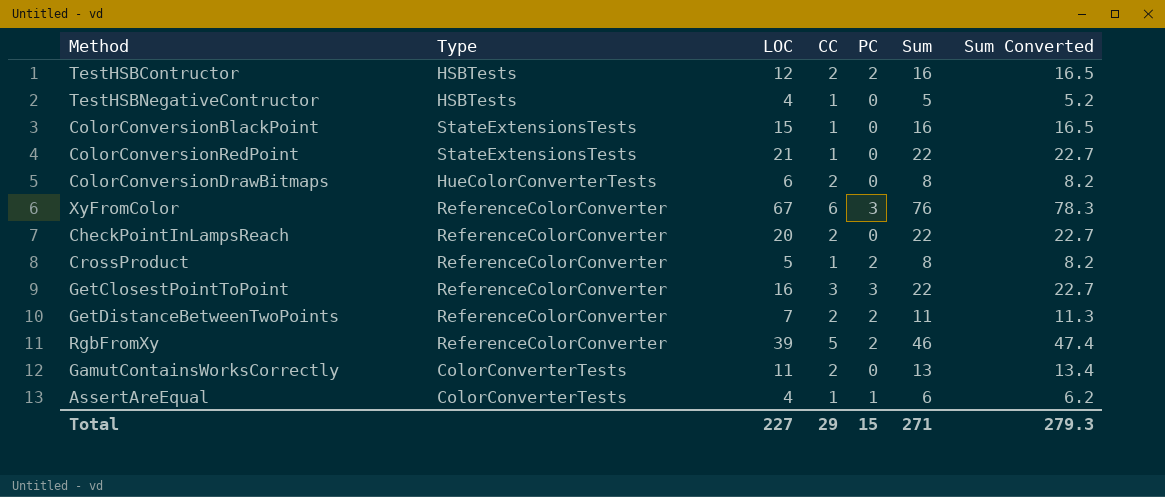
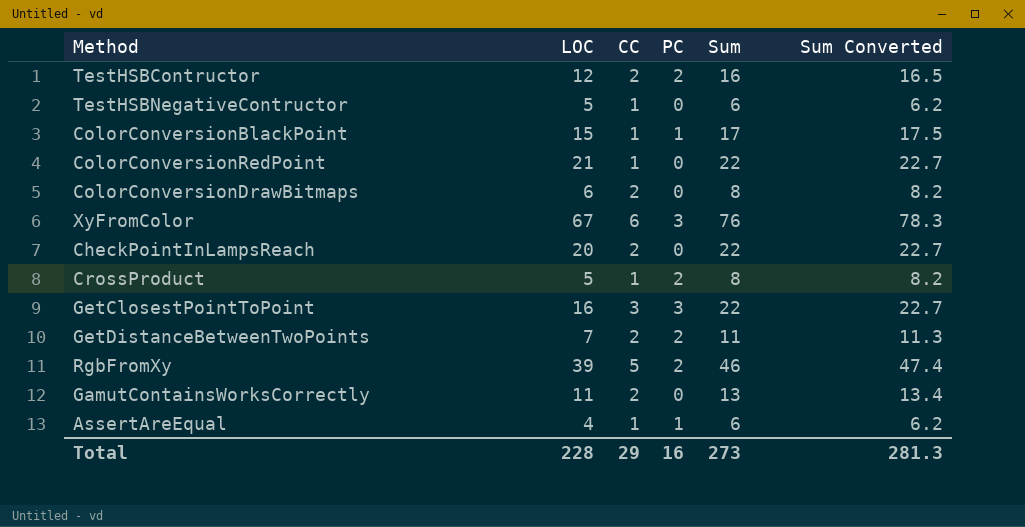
column Type | position: 2 -> none
TestHSBNegativeContructor | LOC: 4 -> 5
TestHSBNegativeContructor | Sum: 5 -> 6
TestHSBNegativeContructor | Sum Converted: 5.2 -> 6.2
ColorConversionBlackPoint | PC: 0 -> 1
ColorConversionBlackPoint | Sum: 16 -> 17
ColorConversionBlackPoint | Sum Converted: 16.5 -> 17.5
Total | LOC: 227 -> 228
Total | PC: 15 -> 16
Total | Sum: 271 -> 273
Total | Sum Converted: 279.3 -> 281.3

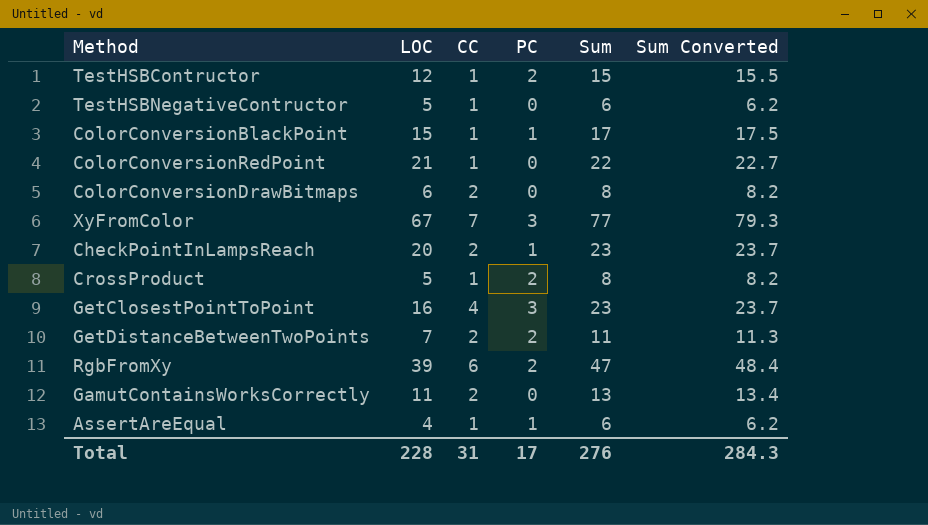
TestHSBContructor | CC: 2 -> 1
TestHSBContructor | Sum: 16 -> 15
TestHSBContructor | Sum Converted: 16.5 -> 15.5
XyFromColor | CC: 6 -> 7
XyFromColor | Sum: 76 -> 77
XyFromColor | Sum Converted: 78.3 -> 79.3
CheckPointInLampsReach | PC: 0 -> 1
CheckPointInLampsReach | Sum: 22 -> 23
CheckPointInLampsReach | Sum Converted: 22.7 -> 23.7
GetClosestPointToPoint | CC: 3 -> 4
GetClosestPointToPoint | Sum: 22 -> 23
GetClosestPointToPoint | Sum Converted: 22.7 -> 23.7
RgbFromXy | CC: 5 -> 6
RgbFromXy | Sum: 46 -> 47
RgbFromXy | Sum Converted: 47.4 -> 48.4
Total | CC: 29 -> 31
Total | PC: 16 -> 17
Total | Sum: 273 -> 276
Total | Sum Converted: 281.3 -> 284.3

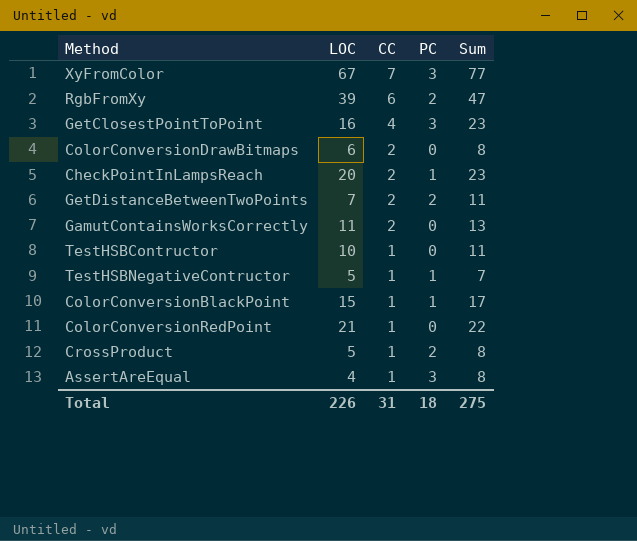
row order: none -> CC descending
column Sum Converted | formula: [Sum] * 1.03 -> none
TestHSBContructor | LOC: 12 -> 10
TestHSBContructor | PC: 2 -> 0
TestHSBContructor | Sum: 15 -> 11
TestHSBNegativeContructor | PC: 0 -> 1
TestHSBNegativeContructor | Sum: 6 -> 7
AssertAreEqual | PC: 1 -> 3
AssertAreEqual | Sum: 6 -> 8
Total | LOC: 228 -> 226
Total | PC: 17 -> 18
Total | Sum: 276 -> 275

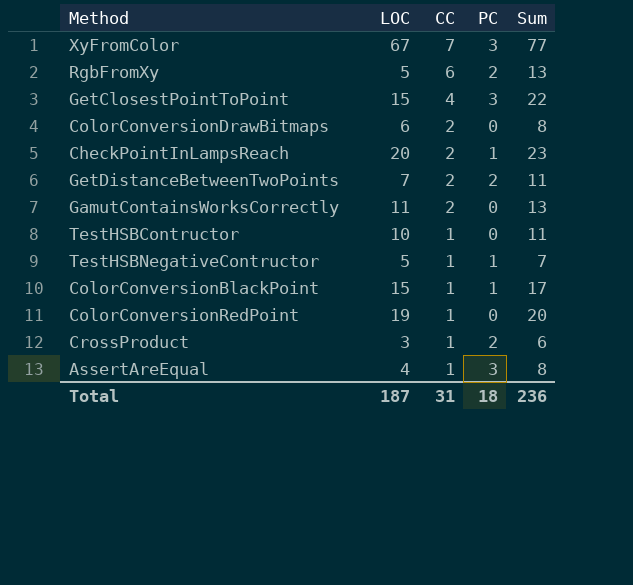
RgbFromXy | LOC: 39 -> 5
RgbFromXy | Sum: 47 -> 13
GetClosestPointToPoint | LOC: 16 -> 15
GetClosestPointToPoint | Sum: 23 -> 22
ColorConversionRedPoint | LOC: 21 -> 19
ColorConversionRedPoint | Sum: 22 -> 20
CrossProduct | LOC: 5 -> 3
CrossProduct | Sum: 8 -> 6
Total | LOC: 226 -> 187
Total | Sum: 275 -> 236

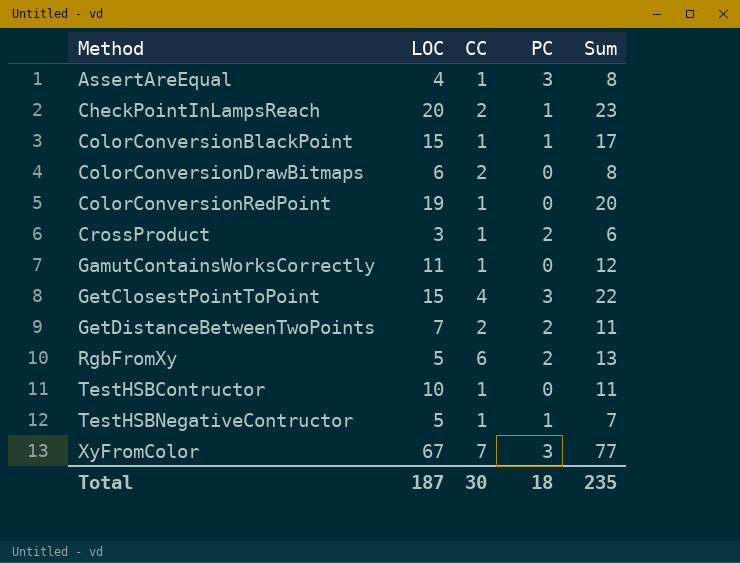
row order: CC descending -> Method ascending
GamutContainsWorksCorrectly | CC: 2 -> 1
GamutContainsWorksCorrectly | Sum: 13 -> 12
Total | CC: 31 -> 30
Total | Sum: 236 -> 235

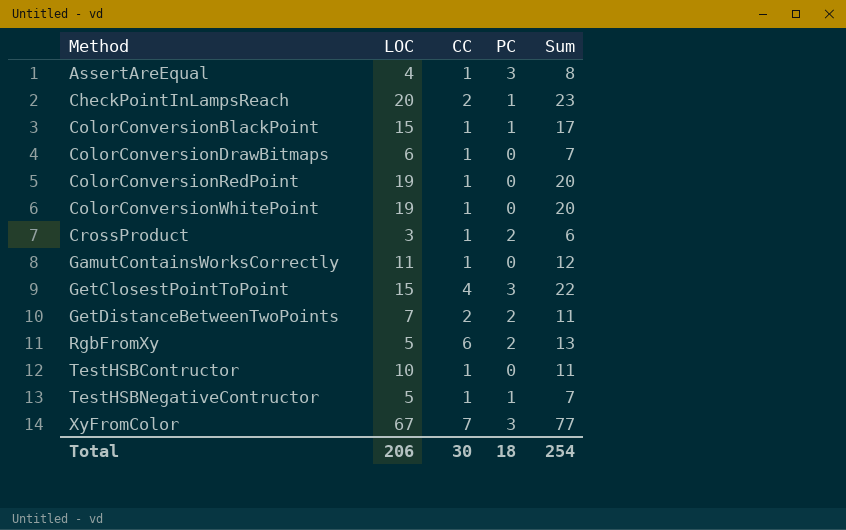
ColorConversionDrawBitmaps | CC: 2 -> 1
ColorConversionDrawBitmaps | Sum: 8 -> 7
row ColorConversionWhitePoint: none -> 19 | 1 | 0 | 20
Total | LOC: 187 -> 206
Total | Sum: 235 -> 254

